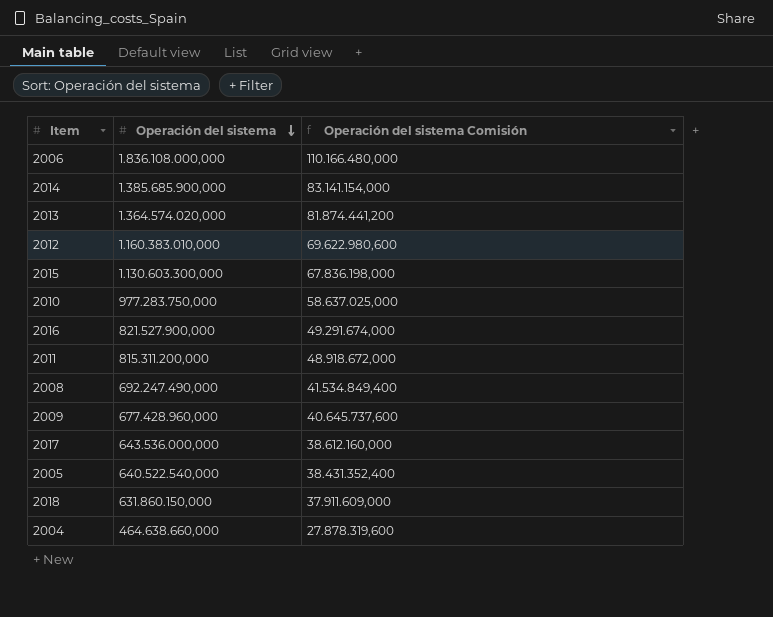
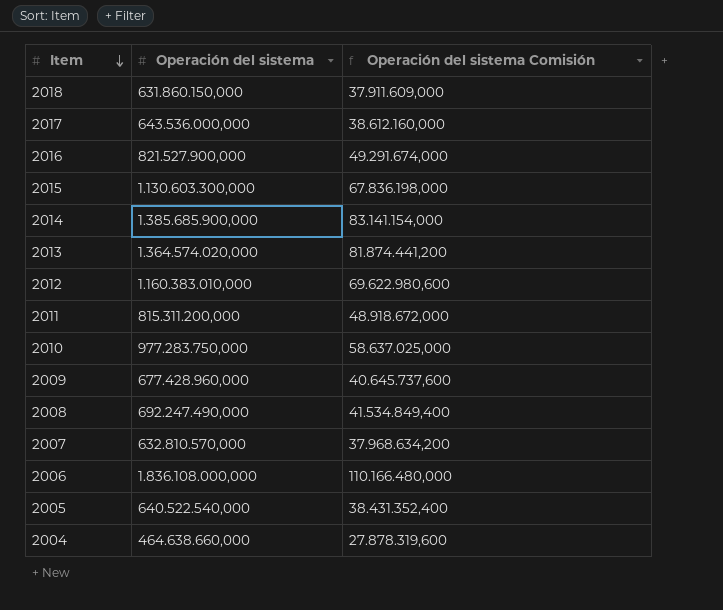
row order: Operación del sistema descending -> Item descending
row 2007: none -> 632.810.570,000 | 37.968.634,200

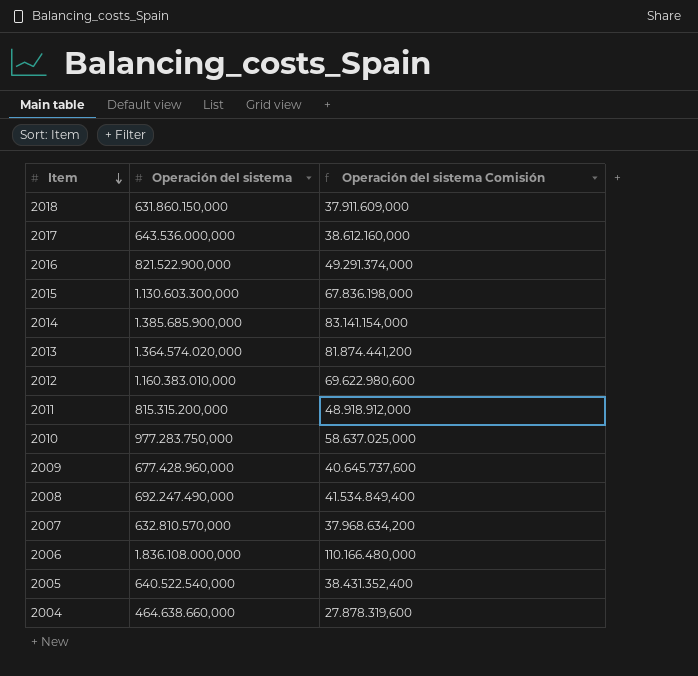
2016 | Operación del sistema: 821.527.900,000 -> 821.522.900,000
2016 | Operación del sistema Comisión: 49.291.674,000 -> 49.291.374,000
2011 | Operación del sistema: 815.311.200,000 -> 815.315.200,000
2011 | Operación del sistema Comisión: 48.918.672,000 -> 48.918.912,000

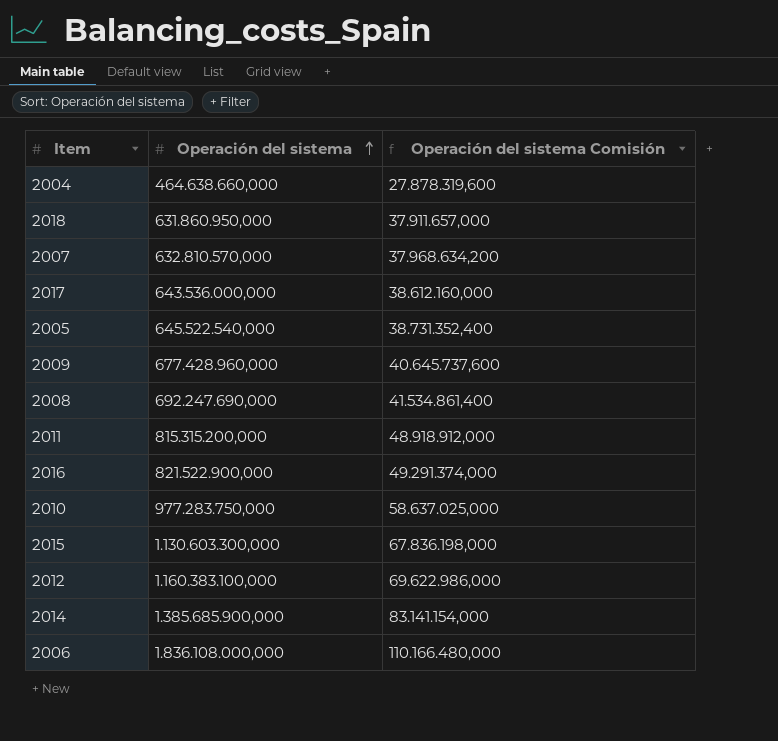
row order: Item descending -> Operación del sistema ascending
row 2013: 1.364.574.020,000 | 81.874.441,200 -> none
2018 | Operación del sistema: 631.860.150,000 -> 631.860.950,000
2018 | Operación del sistema Comisión: 37.911.609,000 -> 37.911.657,000
2005 | Operación del sistema: 640.522.540,000 -> 645.522.540,000
2005 | Operación del sistema Comisión: 38.431.352,400 -> 38.731.352,400
2008 | Operación del sistema: 692.247.490,000 -> 692.247.690,000
2008 | Operación del sistema Comisión: 41.534.849,400 -> 41.534.861,400
2012 | Operación del sistema: 1.160.383.010,000 -> 1.160.383.100,000
2012 | Operación del sistema Comisión: 69.622.980,600 -> 69.622.986,000

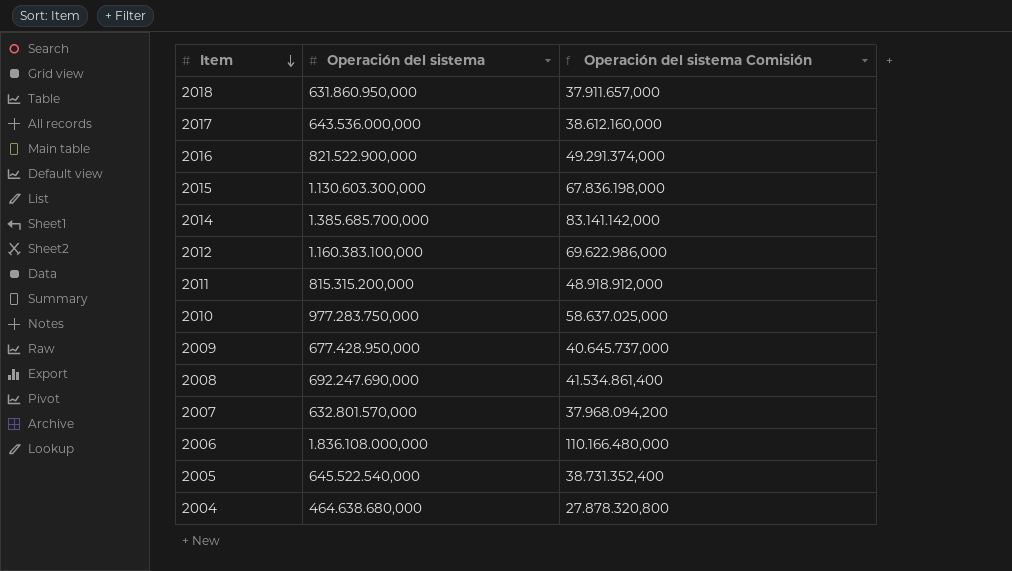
row order: Operación del sistema ascending -> Item descending
2014 | Operación del sistema: 1.385.685.900,000 -> 1.385.685.700,000
2014 | Operación del sistema Comisión: 83.141.154,000 -> 83.141.142,000
2009 | Operación del sistema: 677.428.960,000 -> 677.428.950,000
2009 | Operación del sistema Comisión: 40.645.737,600 -> 40.645.737,000
2007 | Operación del sistema: 632.810.570,000 -> 632.801.570,000
2007 | Operación del sistema Comisión: 37.968.634,200 -> 37.968.094,200
2004 | Operación del sistema: 464.638.660,000 -> 464.638.680,000
2004 | Operación del sistema Comisión: 27.878.319,600 -> 27.878.320,800

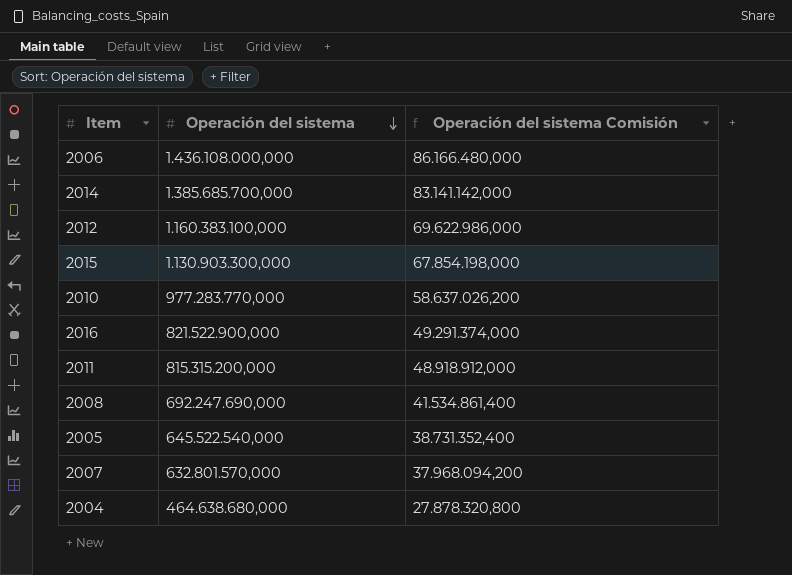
row order: Item descending -> Operación del sistema descending
row 2018: 631.860.950,000 | 37.911.657,000 -> none
row 2017: 643.536.000,000 | 38.612.160,000 -> none
row 2009: 677.428.950,000 | 40.645.737,000 -> none
2006 | Operación del sistema: 1.836.108.000,000 -> 1.436.108.000,000
2006 | Operación del sistema Comisión: 110.166.480,000 -> 86.166.480,000
2015 | Operación del sistema: 1.130.603.300,000 -> 1.130.903.300,000
2015 | Operación del sistema Comisión: 67.836.198,000 -> 67.854.198,000
2010 | Operación del sistema: 977.283.750,000 -> 977.283.770,000
2010 | Operación del sistema Comisión: 58.637.025,000 -> 58.637.026,200

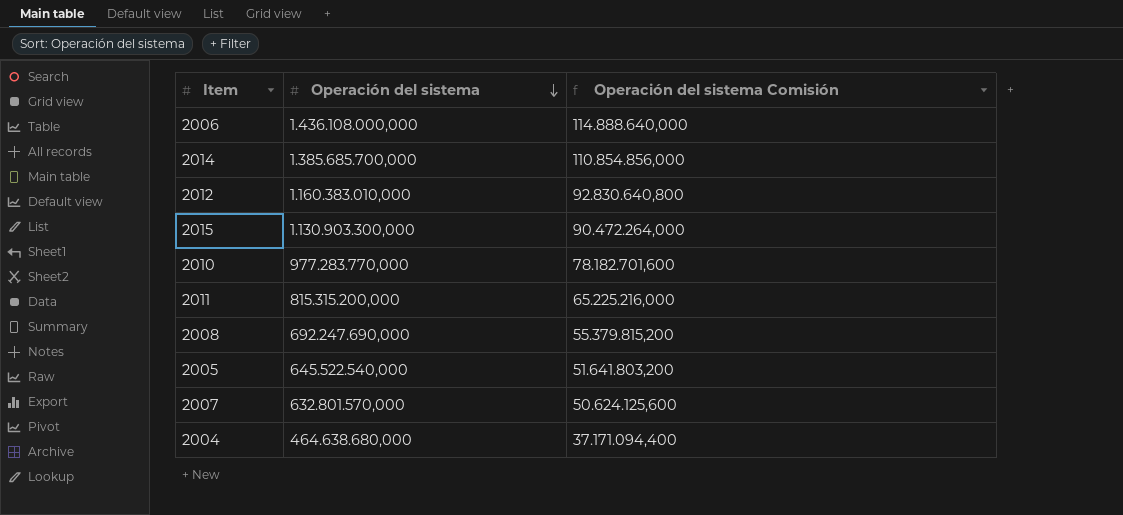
column Operación del sistema Comisión | formula: [Operación del sistema] * 0,06 -> [Operación del sistema] * 0,08
row 2016: 821.522.900,000 | 49.291.374,000 -> none
2012 | Operación del sistema: 1.160.383.100,000 -> 1.160.383.010,000

